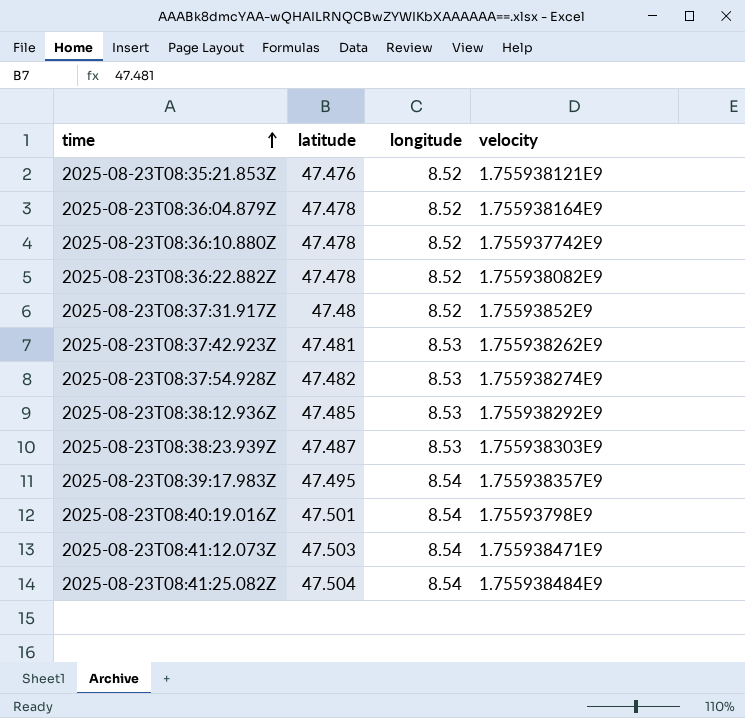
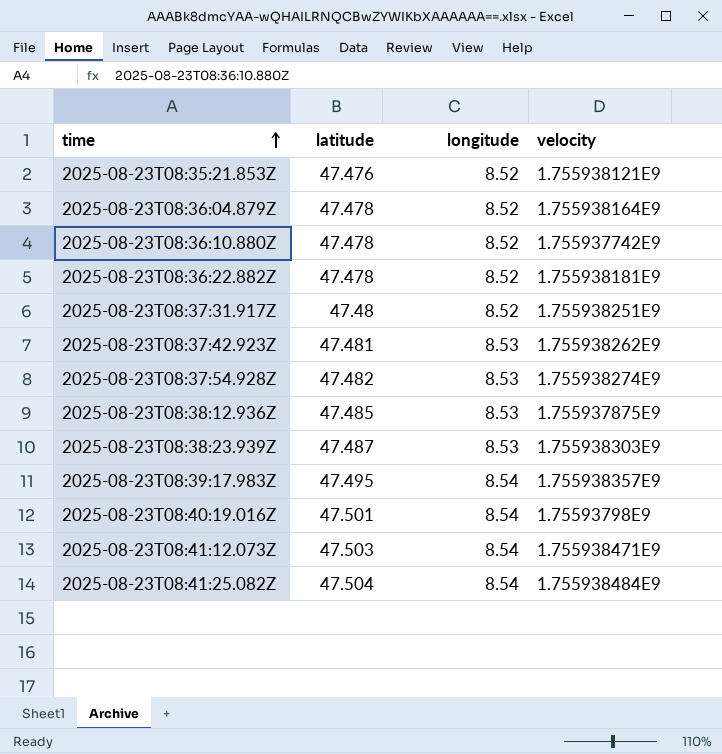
2025-08-23T08:36:22.882Z | velocity: 1.755938082E9 -> 1.755938181E9
2025-08-23T08:37:31.917Z | velocity: 1.75593852E9 -> 1.755938251E9
2025-08-23T08:38:12.936Z | velocity: 1.755938292E9 -> 1.755937875E9

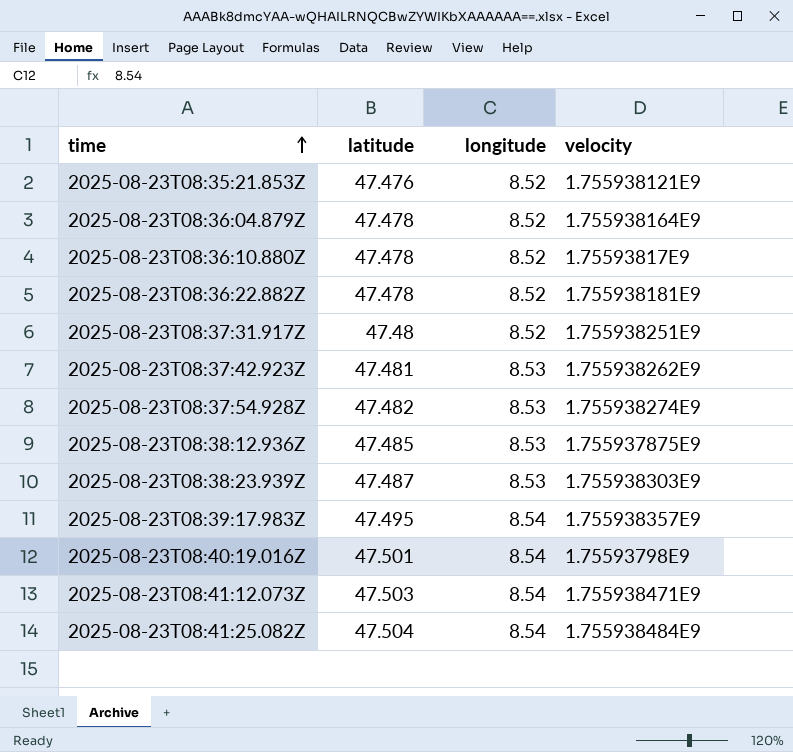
2025-08-23T08:36:10.880Z | velocity: 1.755937742E9 -> 1.75593817E9

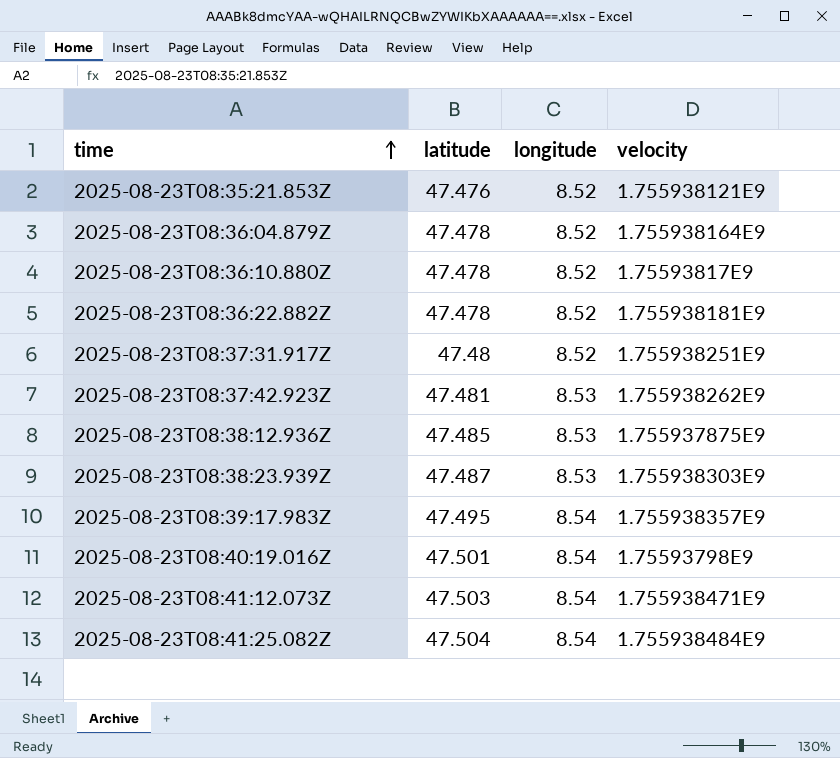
row 2025-08-23T08:37:54.928Z: 47.482 | 8.53 | 1.755938274E9 -> none

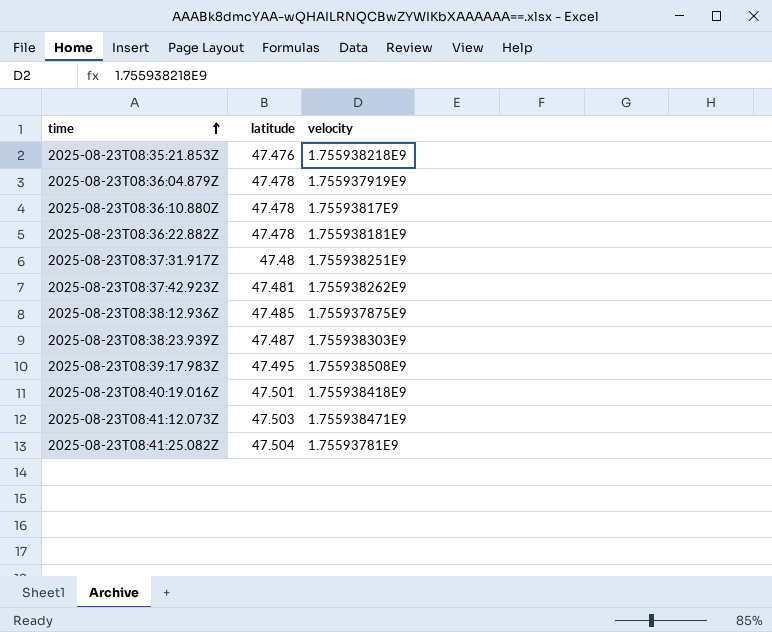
column longitude | position: 3 -> none
2025-08-23T08:35:21.853Z | velocity: 1.755938121E9 -> 1.755938218E9
2025-08-23T08:36:04.879Z | velocity: 1.755938164E9 -> 1.755937919E9
2025-08-23T08:39:17.983Z | velocity: 1.755938357E9 -> 1.755938508E9
2025-08-23T08:40:19.016Z | velocity: 1.75593798E9 -> 1.755938418E9
2025-08-23T08:41:25.082Z | velocity: 1.755938484E9 -> 1.75593781E9

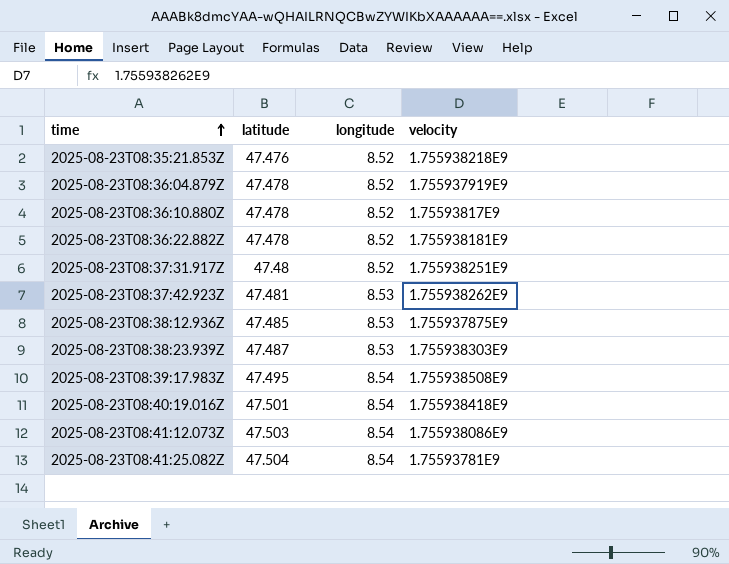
column longitude | position: none -> 3
2025-08-23T08:41:12.073Z | velocity: 1.755938471E9 -> 1.755938086E9

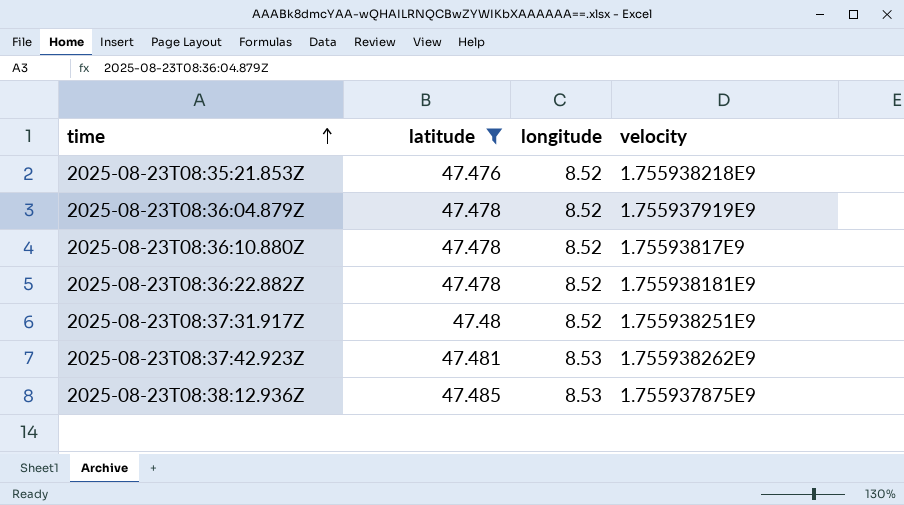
filter: none -> latitude <= 47.485

